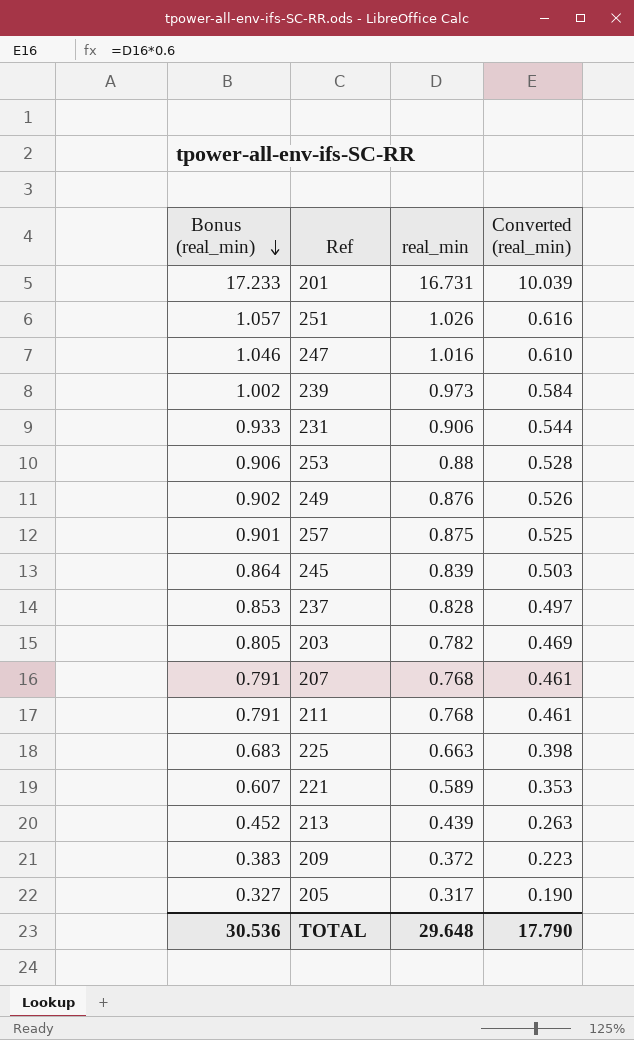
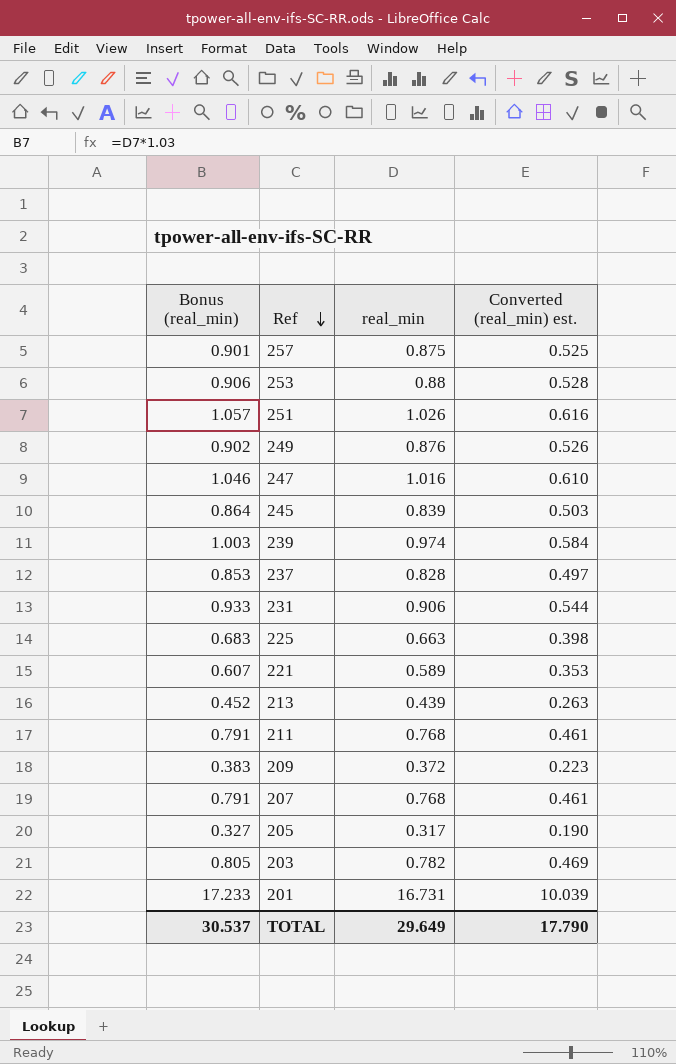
row order: Bonus (real_min) descending -> Ref descending
column name: Converted (real_min) -> Converted (real_min) est.
239 | Bonus (real_min): 1.002 -> 1.003
239 | real_min: 0.973 -> 0.974
TOTAL | Bonus (real_min): 30.536 -> 30.537
TOTAL | real_min: 29.648 -> 29.649

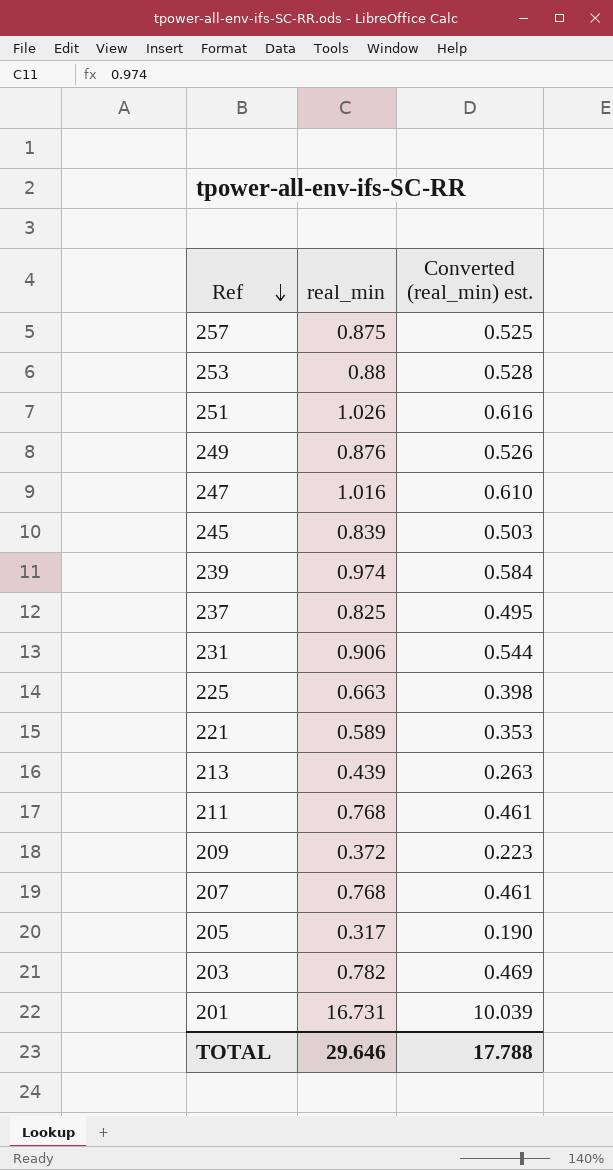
column Bonus (real_min) | formula: [real_min] * 1.03 -> none
237 | real_min: 0.828 -> 0.825
237 | Converted (real_min) est.: 0.497 -> 0.495
TOTAL | real_min: 29.649 -> 29.646
TOTAL | Converted (real_min) est.: 17.790 -> 17.788

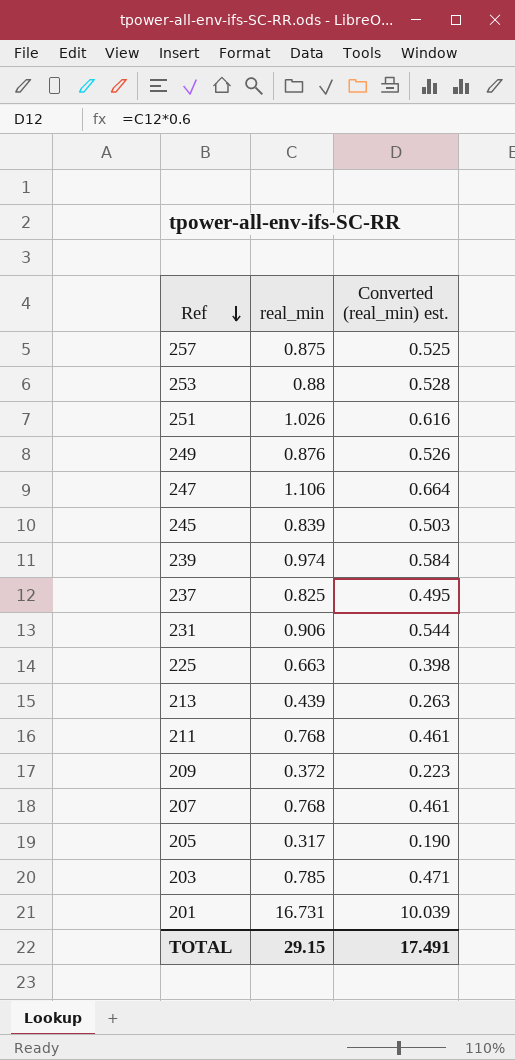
row 221: 0.589 | 0.353 -> none
247 | real_min: 1.016 -> 1.106
247 | Converted (real_min) est.: 0.610 -> 0.664
203 | real_min: 0.782 -> 0.785
203 | Converted (real_min) est.: 0.469 -> 0.471
TOTAL | real_min: 29.646 -> 29.15
TOTAL | Converted (real_min) est.: 17.788 -> 17.491

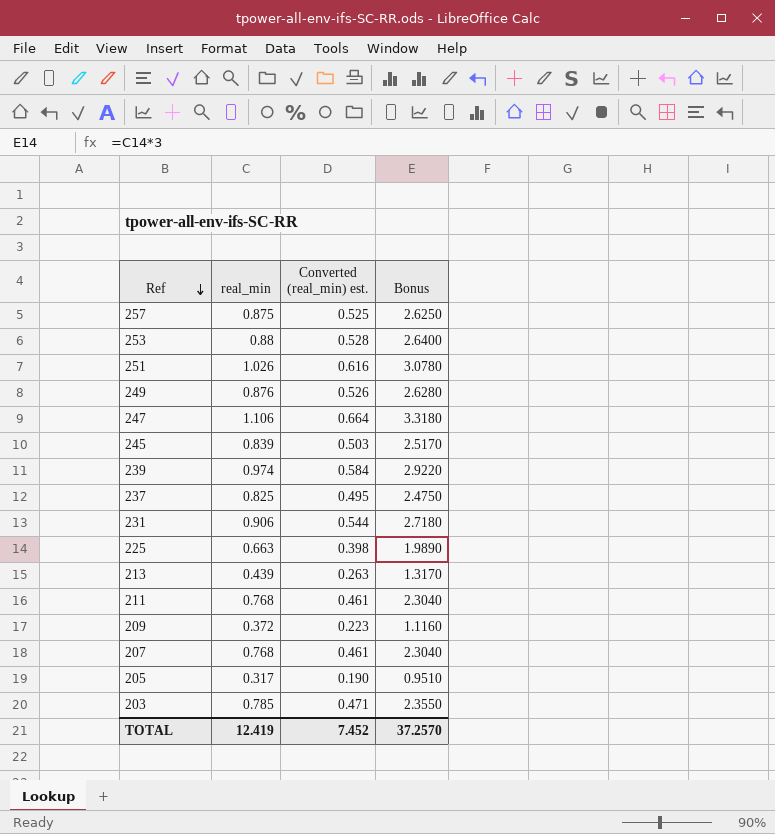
column Bonus | formula: none -> [real_min] * 3
row 201: 16.731 | 10.039 -> none
TOTAL | real_min: 29.15 -> 12.419
TOTAL | Converted (real_min) est.: 17.491 -> 7.452

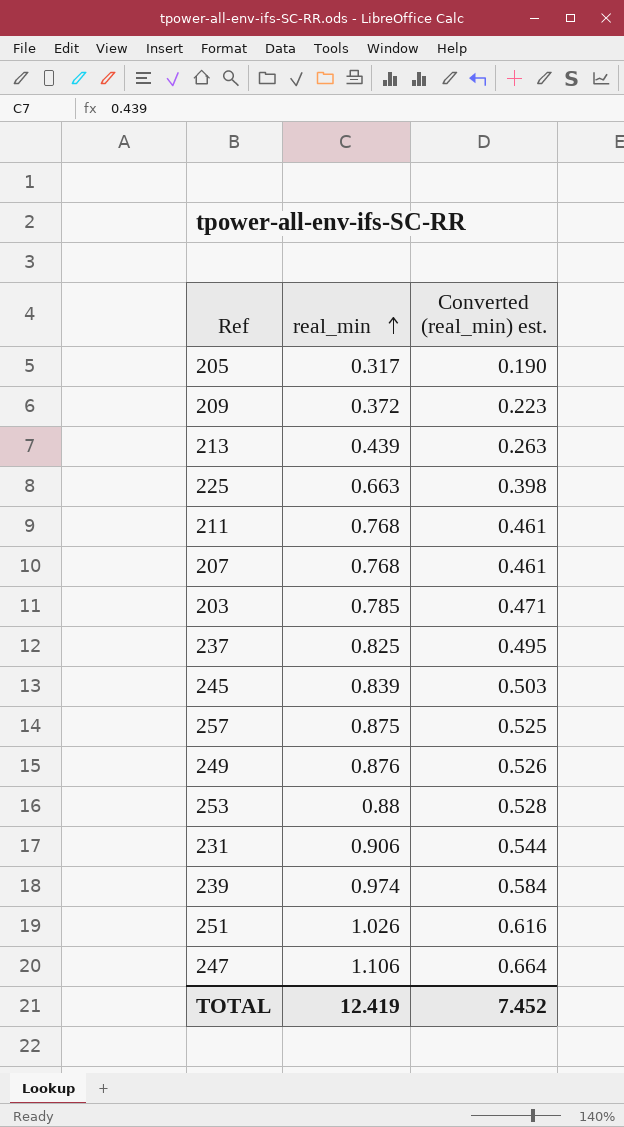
row order: Ref descending -> real_min ascending
column Bonus | formula: [real_min] * 3 -> none

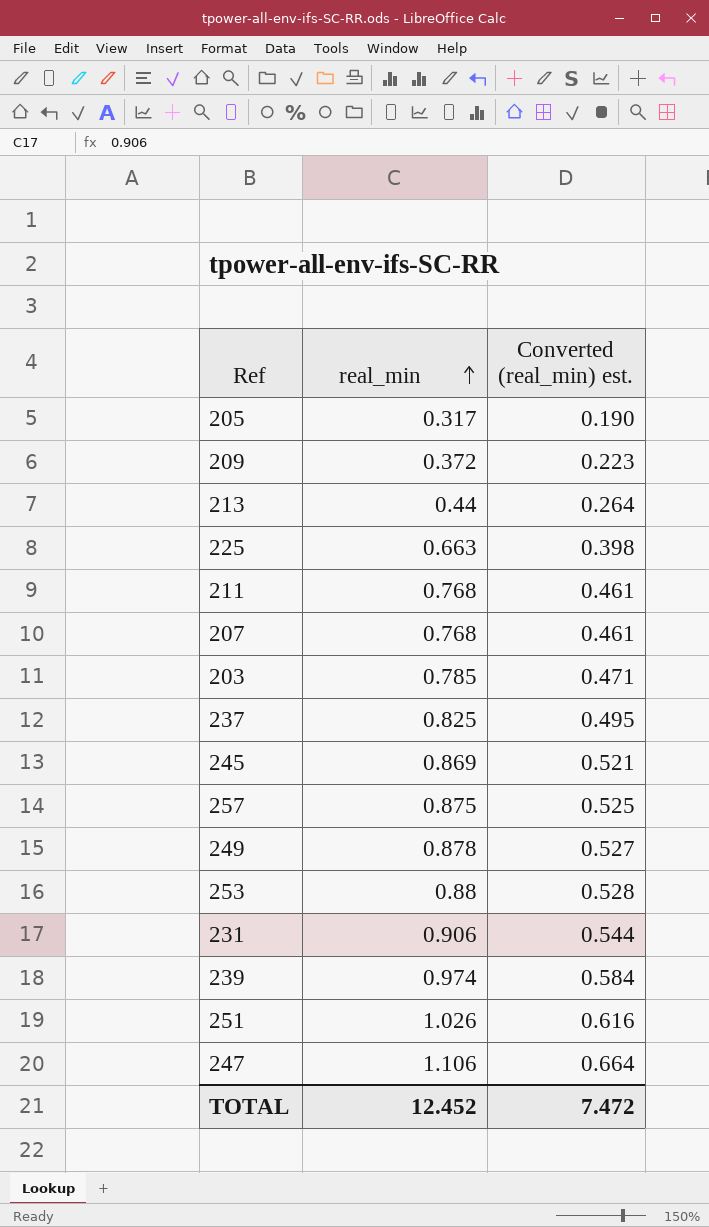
213 | real_min: 0.439 -> 0.44
213 | Converted (real_min) est.: 0.263 -> 0.264
245 | real_min: 0.839 -> 0.869
245 | Converted (real_min) est.: 0.503 -> 0.521
249 | real_min: 0.876 -> 0.878
249 | Converted (real_min) est.: 0.526 -> 0.527
TOTAL | real_min: 12.419 -> 12.452
TOTAL | Converted (real_min) est.: 7.452 -> 7.472

